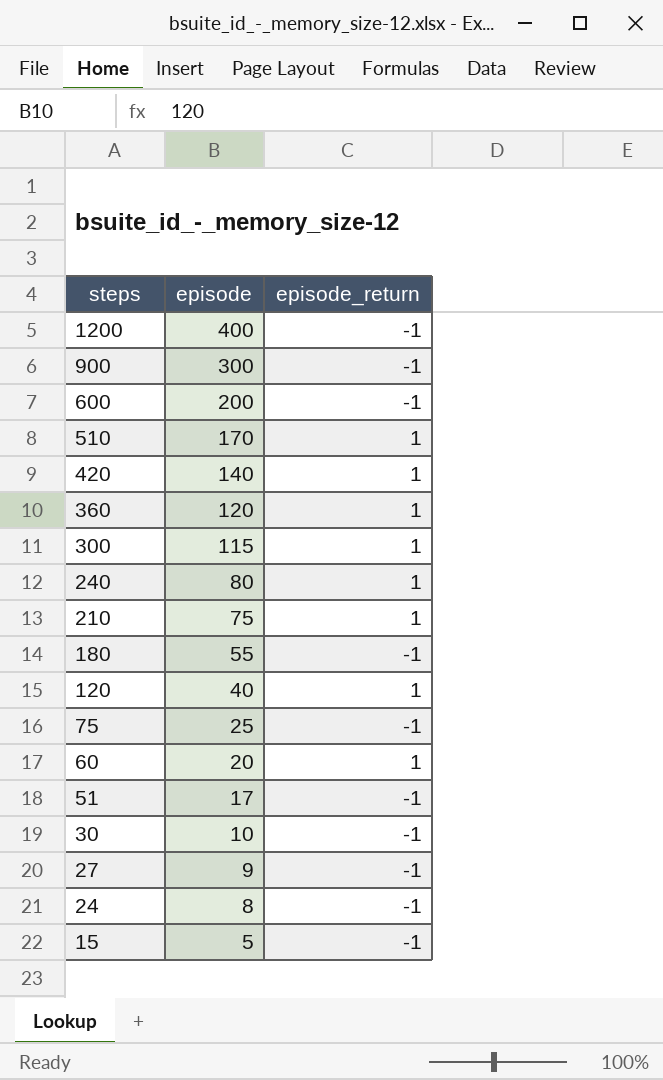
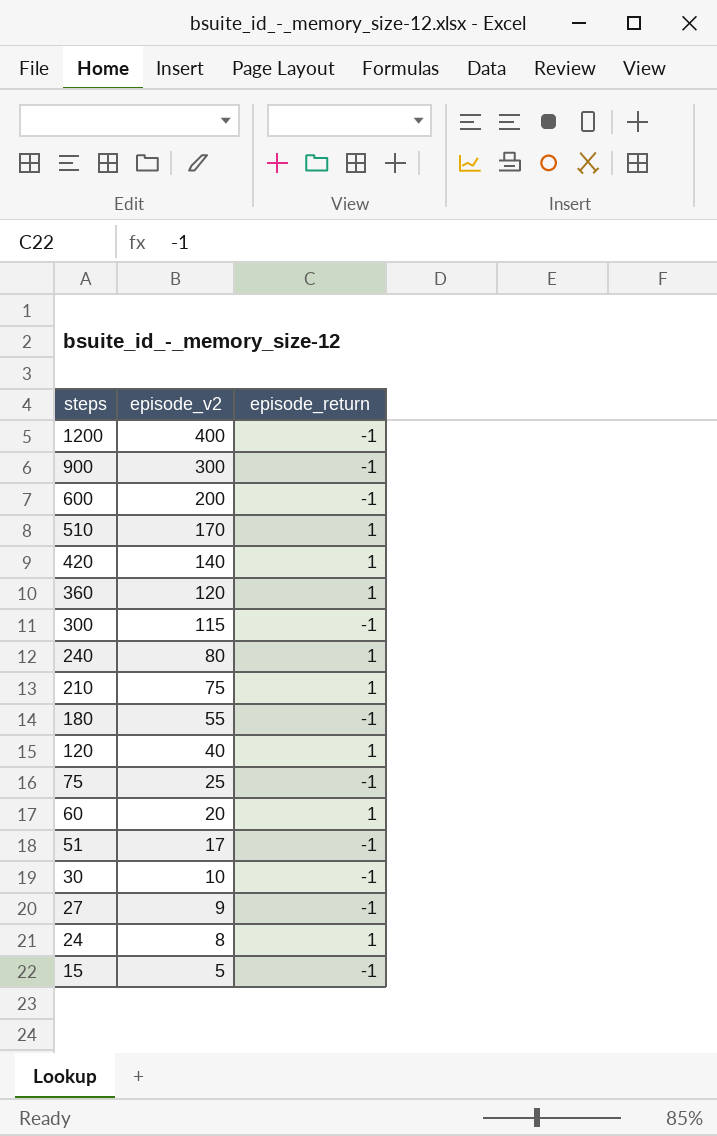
column name: episode -> episode_v2
300 | episode_return: 1 -> -1
24 | episode_return: -1 -> 1

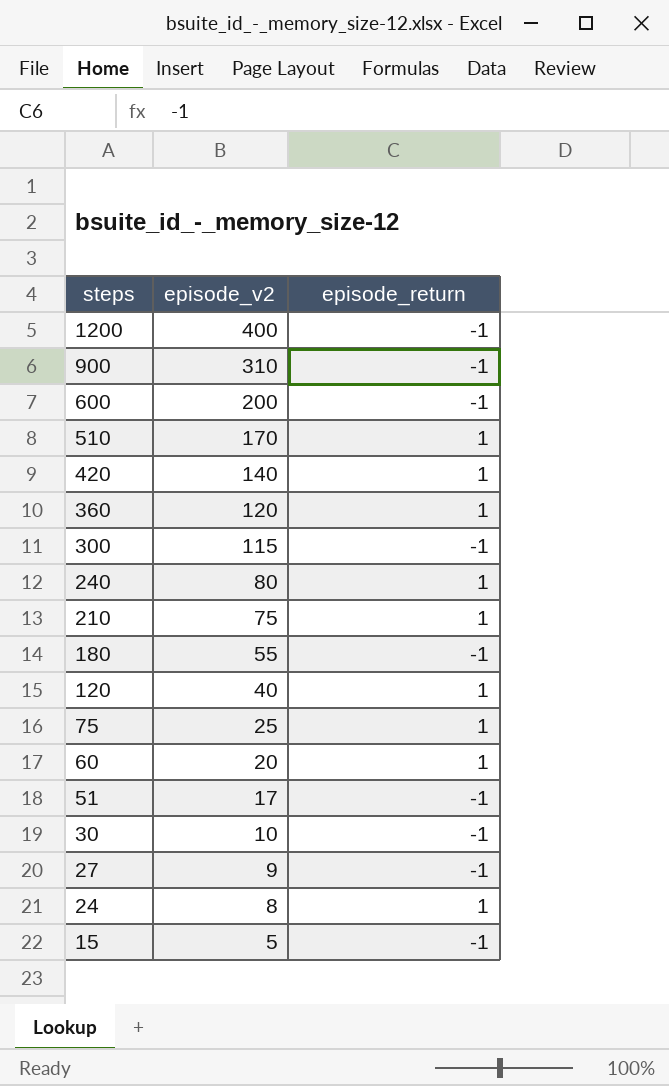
900 | episode_v2: 300 -> 310
75 | episode_return: -1 -> 1

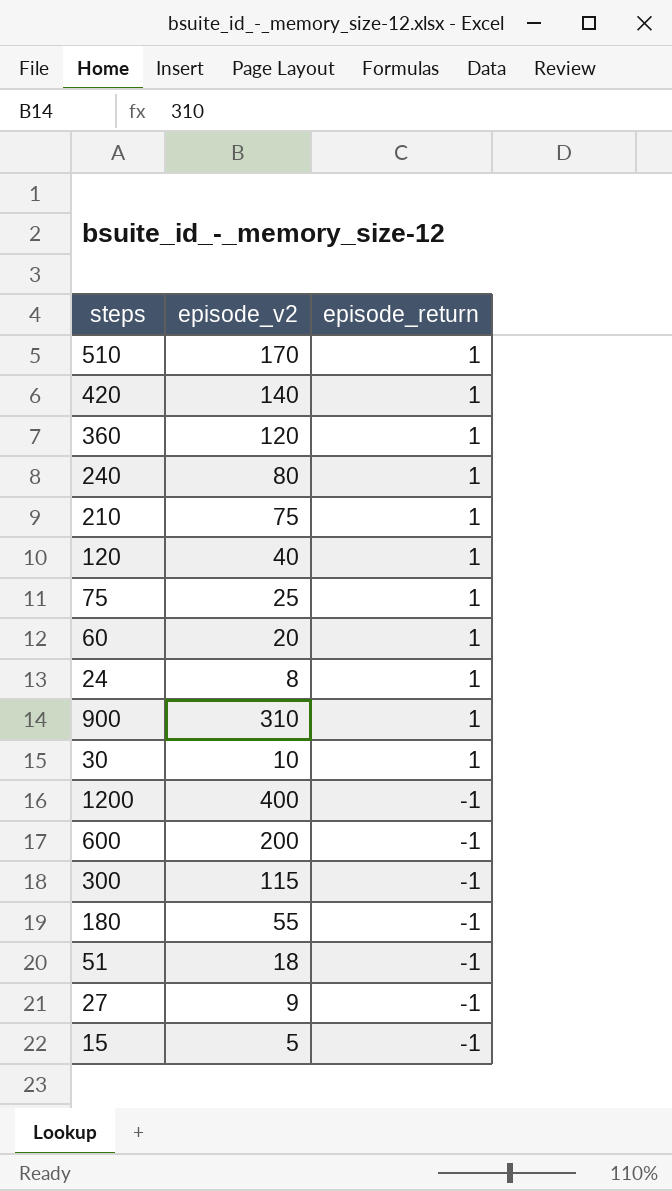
row order: steps descending -> episode_return descending
900 | episode_return: -1 -> 1
30 | episode_return: -1 -> 1
51 | episode_v2: 17 -> 18

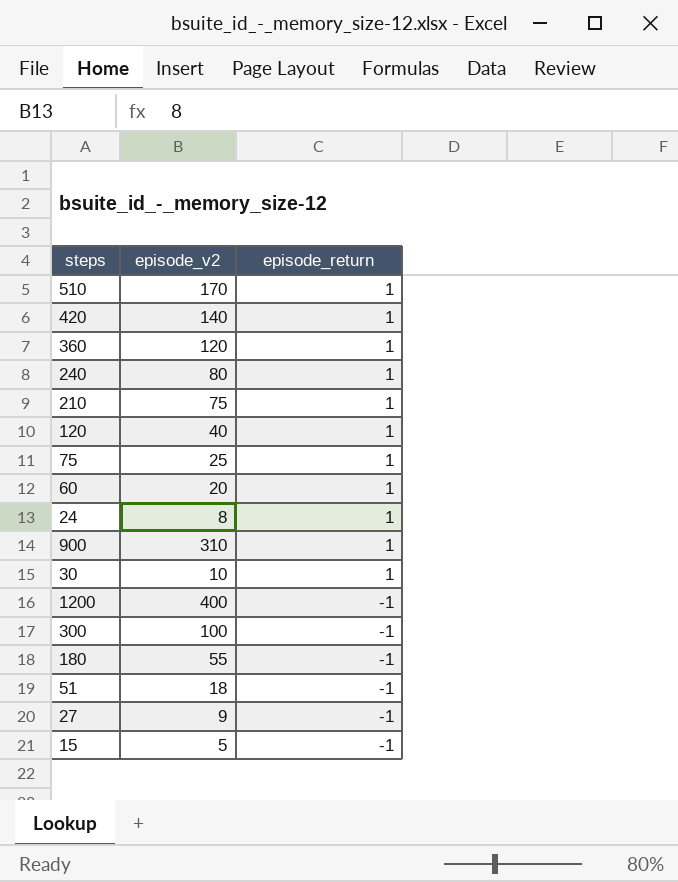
row 600: 200 | -1 -> none
300 | episode_v2: 115 -> 100

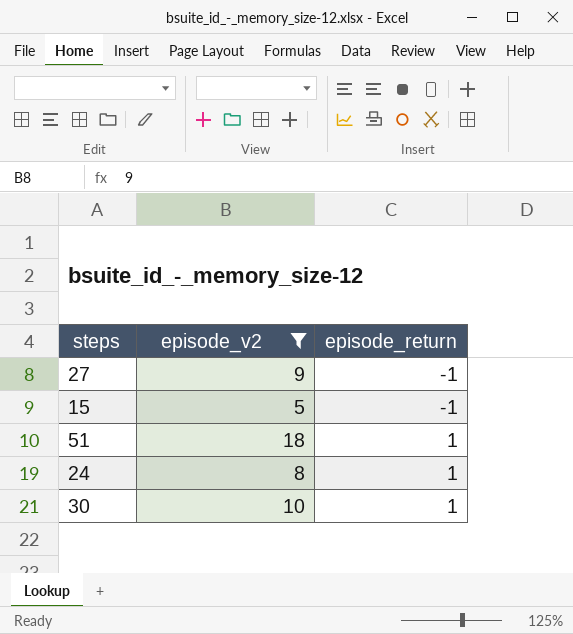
filter: none -> episode_v2 <= 18
row order: episode_return descending -> episode_return ascending
51 | episode_return: -1 -> 1

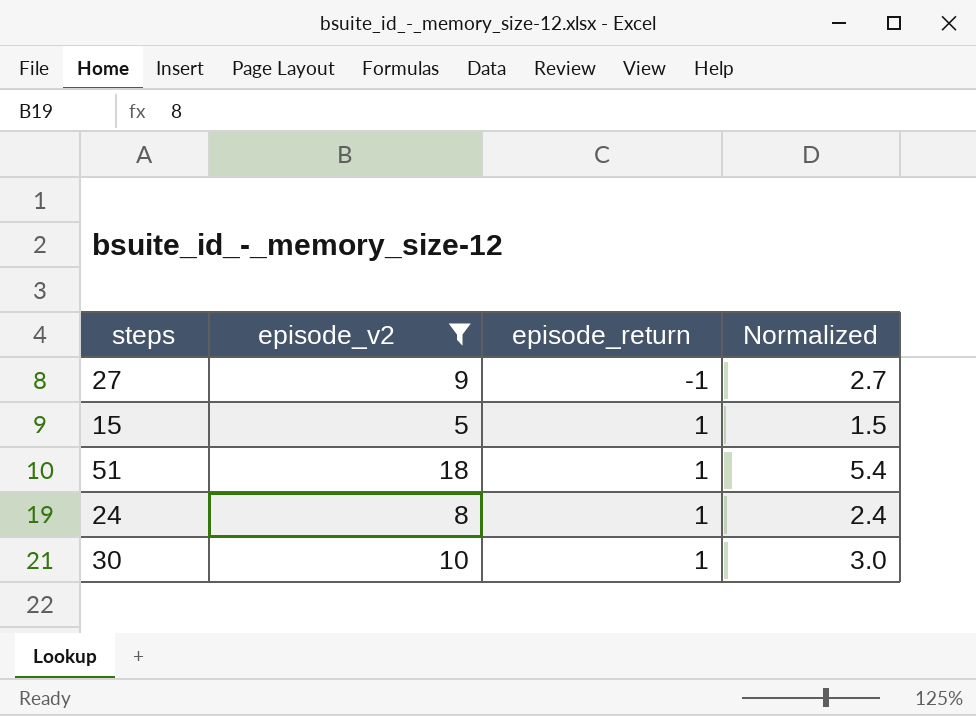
column Normalized | formula: none -> [episode_v2] * 0.3
15 | episode_return: -1 -> 1

